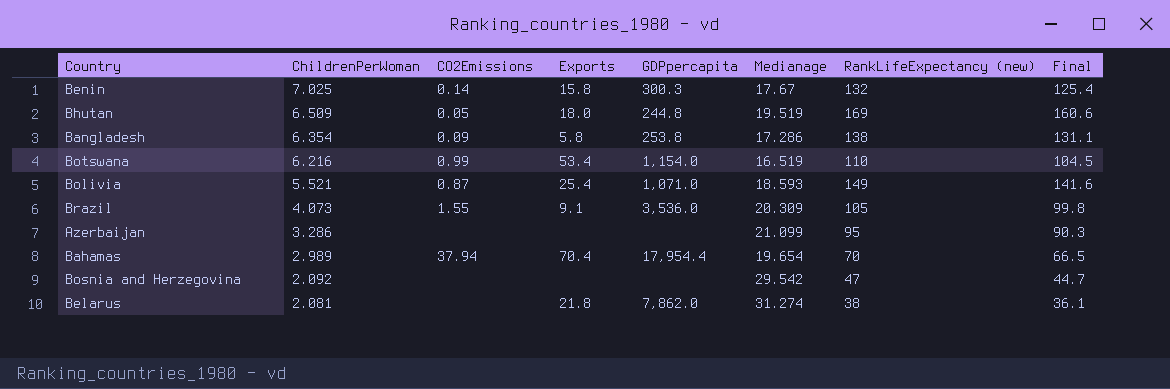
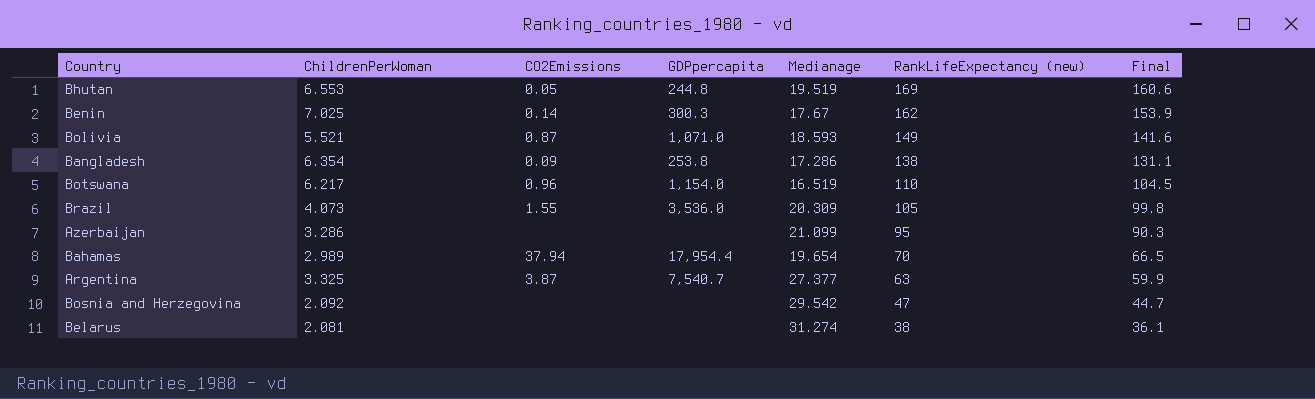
row order: ChildrenPerWoman descending -> RankLifeExpectancy (new) descending
column Exports | position: 4 -> none
Bhutan | ChildrenPerWoman: 6.509 -> 6.553
Benin | RankLifeExpectancy (new): 132 -> 162
Benin | Final: 125.4 -> 153.9
Botswana | ChildrenPerWoman: 6.216 -> 6.217
Botswana | CO2Emissions: 0.99 -> 0.96
row Argentina: none -> 3.325 | 3.87 | 7,540.7 | 27.377 | 63 | 59.9
Belarus | GDPpercapita: 7,862.0 -> none

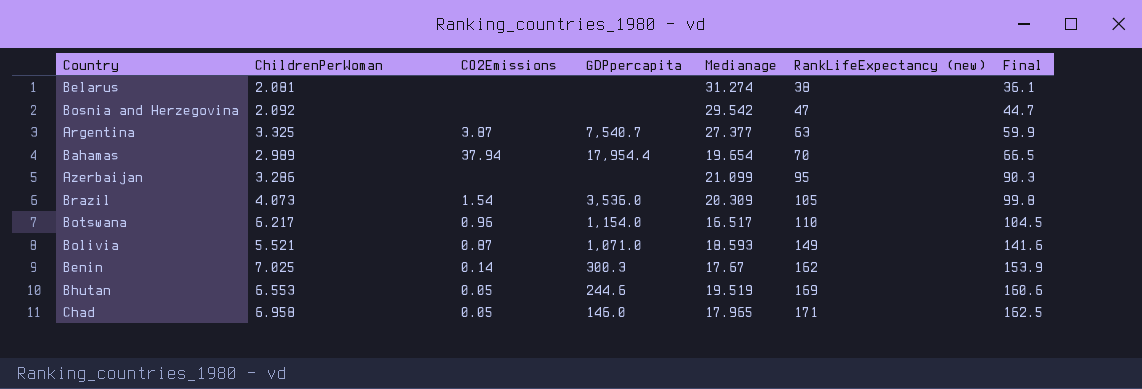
row order: RankLifeExpectancy (new) descending -> RankLifeExpectancy (new) ascending
row Bangladesh: 6.354 | 0.09 | 253.8 | 17.286 | 138 | 131.1 -> none
Brazil | CO2Emissions: 1.55 -> 1.54
Botswana | Medianage: 16.519 -> 16.517
Bhutan | GDPpercapita: 244.8 -> 244.6
row Chad: none -> 6.958 | 0.05 | 146.0 | 17.965 | 171 | 162.5

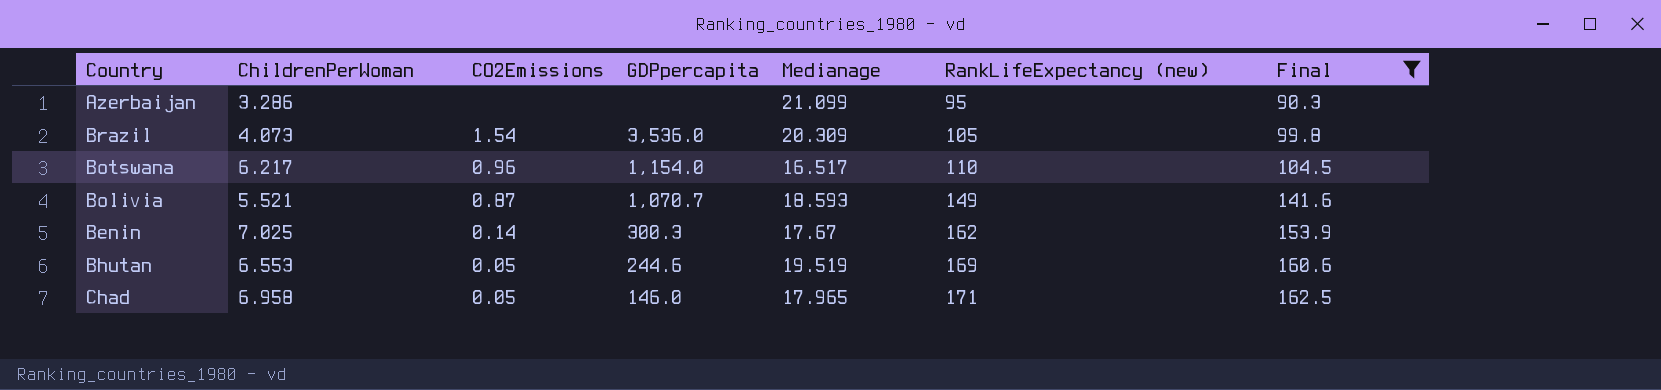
filter: none -> Final >= 90.3
Bolivia | GDPpercapita: 1,071.0 -> 1,070.7

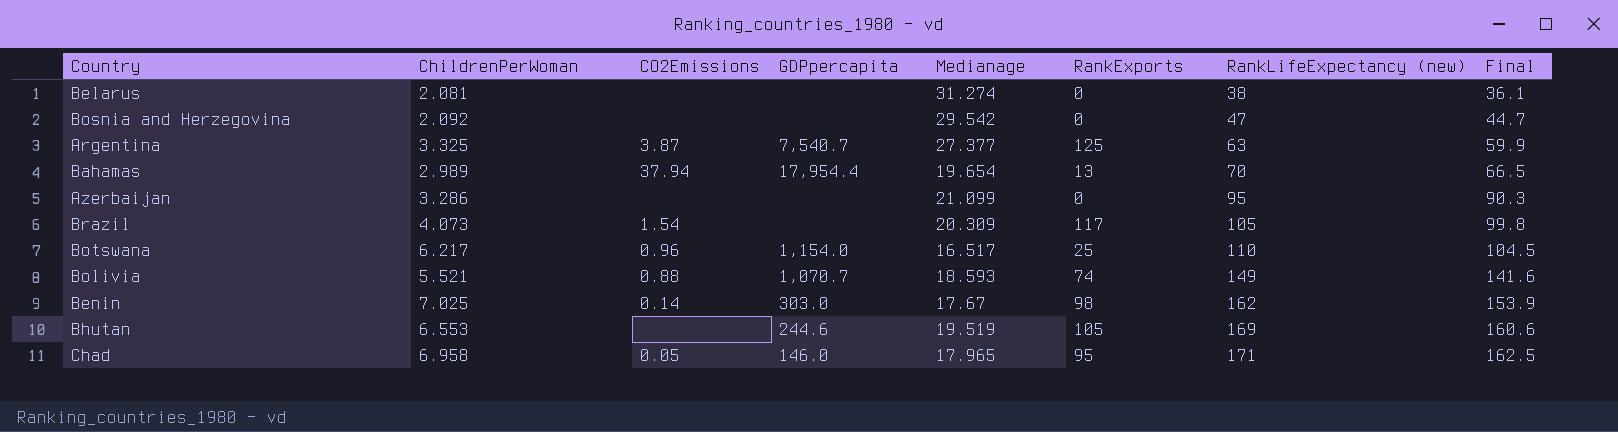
filter: Final >= 90.3 -> none
column RankExports | position: none -> 6
Brazil | GDPpercapita: 3,536.0 -> none
Bolivia | CO2Emissions: 0.87 -> 0.88
Benin | GDPpercapita: 300.3 -> 303.0
Bhutan | CO2Emissions: 0.05 -> none

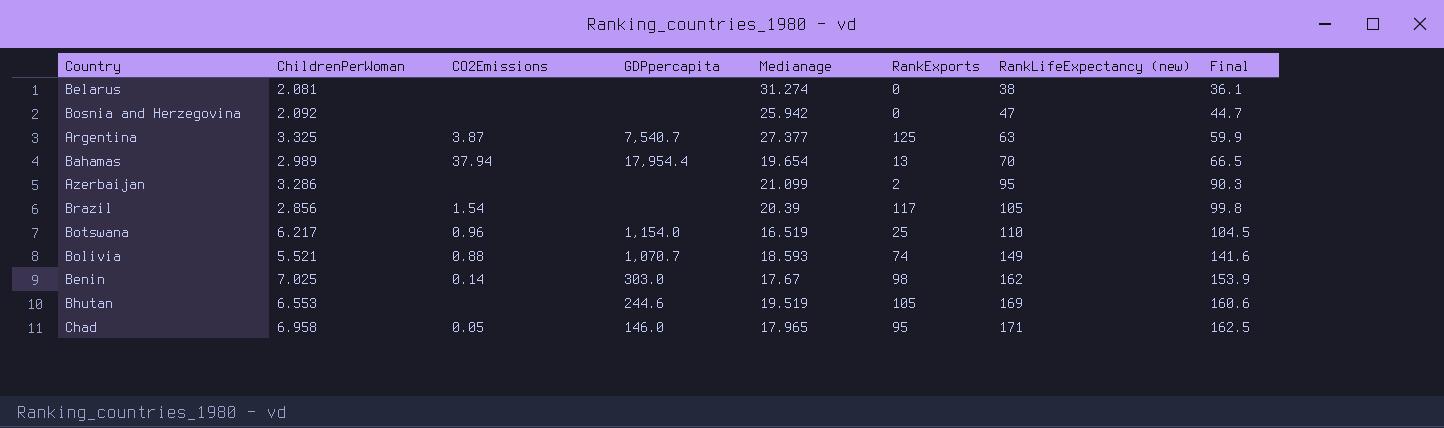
Bosnia and Herzegovina | Medianage: 29.542 -> 25.942
Azerbaijan | RankExports: 0 -> 2
Brazil | ChildrenPerWoman: 4.073 -> 2.856
Brazil | Medianage: 20.309 -> 20.39
Botswana | Medianage: 16.517 -> 16.519

